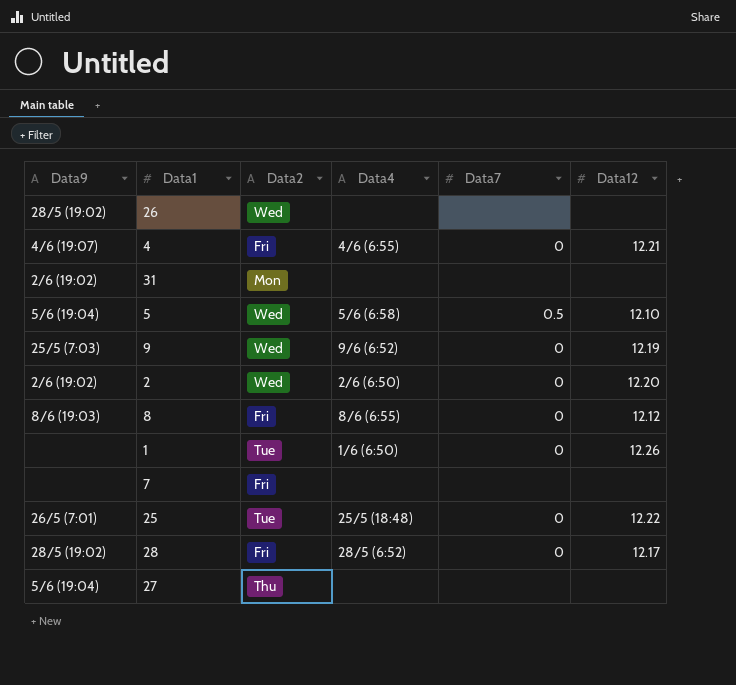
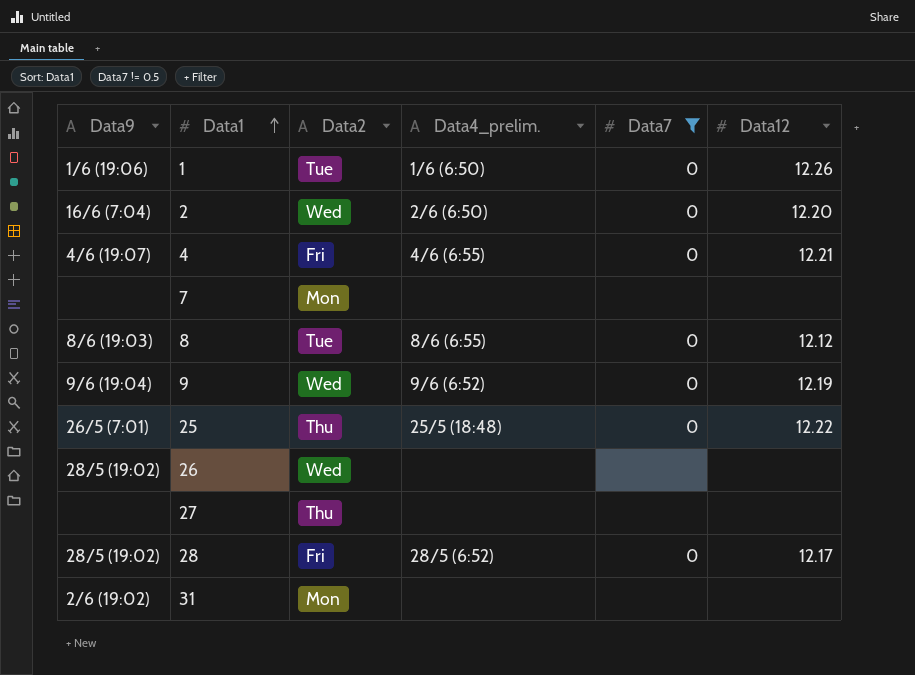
filter: none -> Data7 != 0.5
row order: none -> Data1 ascending
column name: Data4 -> Data4_prelim.
1 | Data9: none -> 1/6 (19:06)
2 | Data9: 2/6 (19:02) -> 16/6 (7:04)
7 | Data2: Fri -> Mon
8 | Data2: Fri -> Tue
9 | Data9: 25/5 (7:03) -> 9/6 (19:04)
25 | Data2: Tue -> Thu
27 | Data9: 5/6 (19:04) -> none

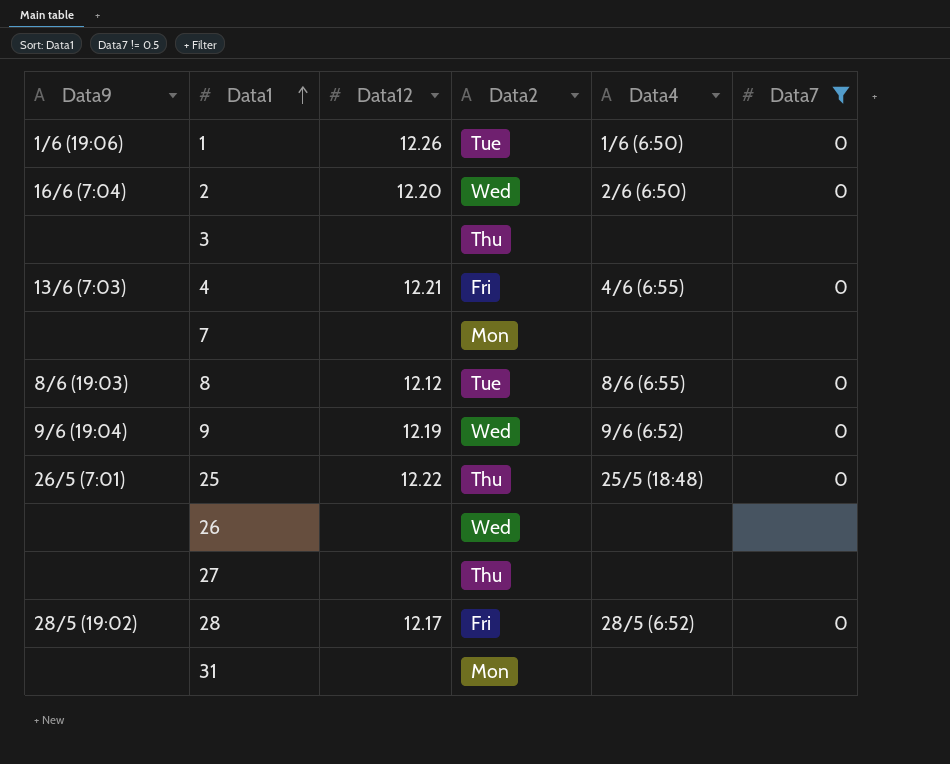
column Data12 | position: 6 -> 3
column name: Data4_prelim. -> Data4
row 3: none -> none | none | Thu | none | none
4 | Data9: 4/6 (19:07) -> 13/6 (7:03)
26 | Data9: 28/5 (19:02) -> none
31 | Data9: 2/6 (19:02) -> none

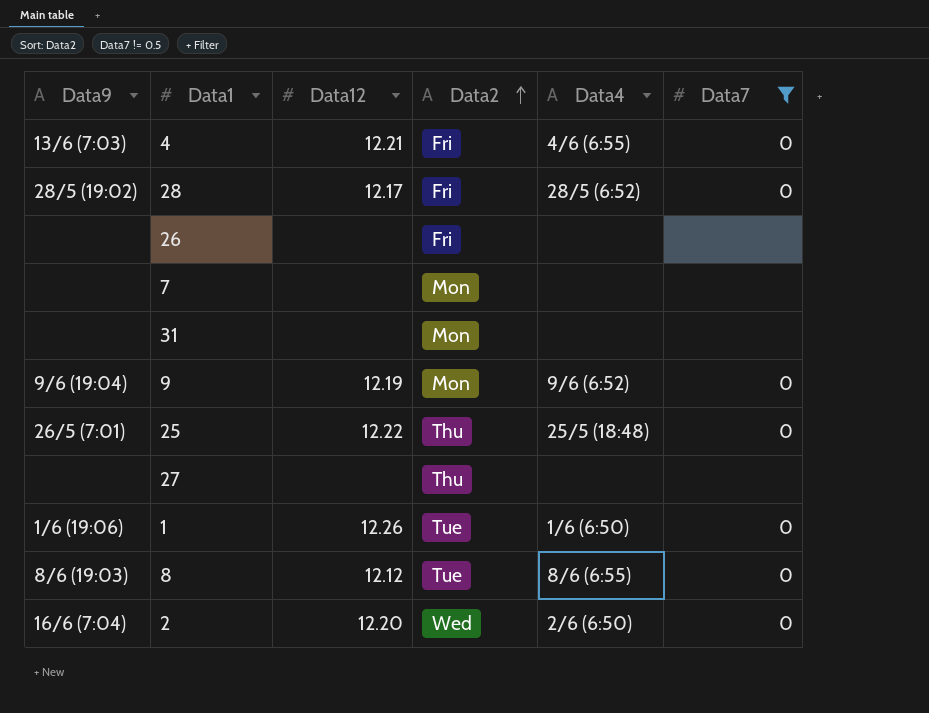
row order: Data1 ascending -> Data2 ascending
row 3: none | none | Thu | none | none -> none
26 | Data2: Wed -> Fri
9 | Data2: Wed -> Mon

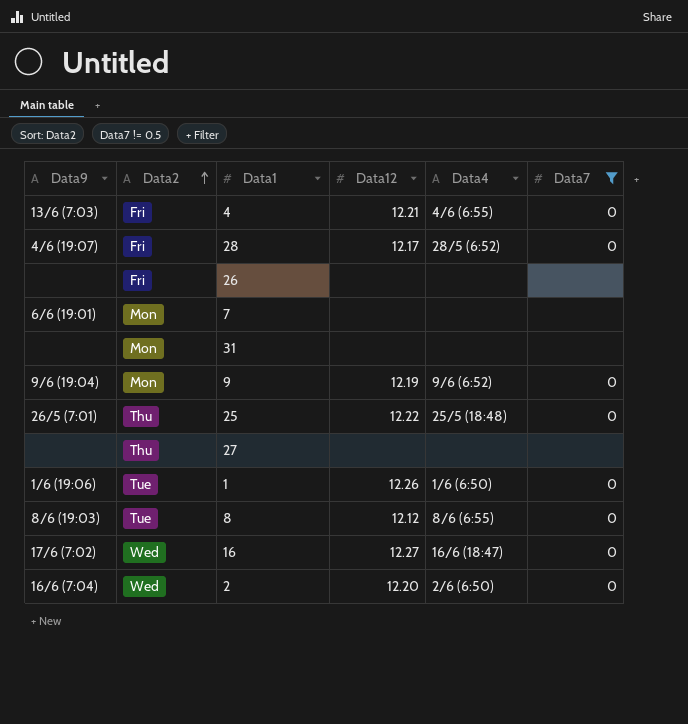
column Data2 | position: 4 -> 2
28 | Data9: 28/5 (19:02) -> 4/6 (19:07)
7 | Data9: none -> 6/6 (19:01)
row 16: none -> 17/6 (7:02) | Wed | 12.27 | 16/6 (18:47) | 0

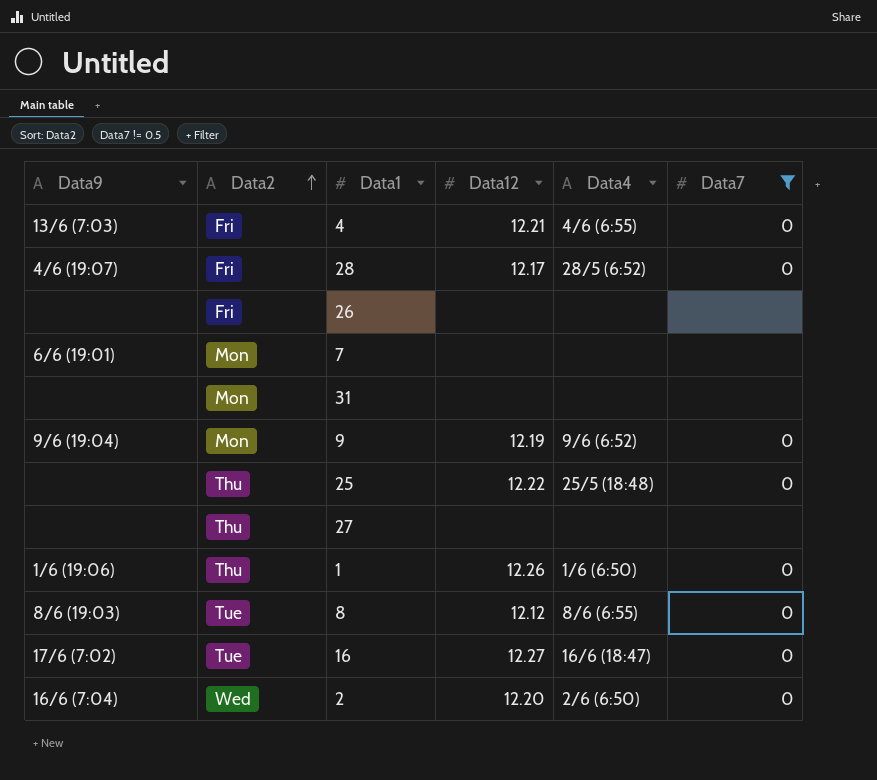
25 | Data9: 26/5 (7:01) -> none
1 | Data2: Tue -> Thu
16 | Data2: Wed -> Tue

